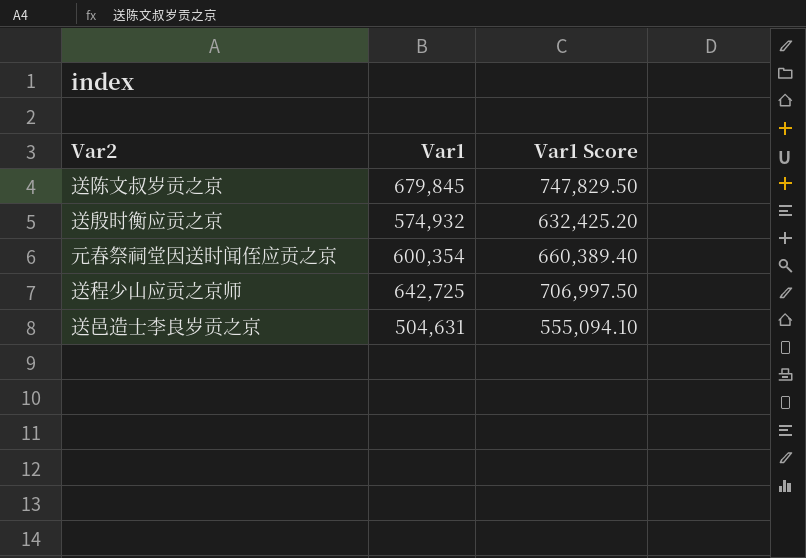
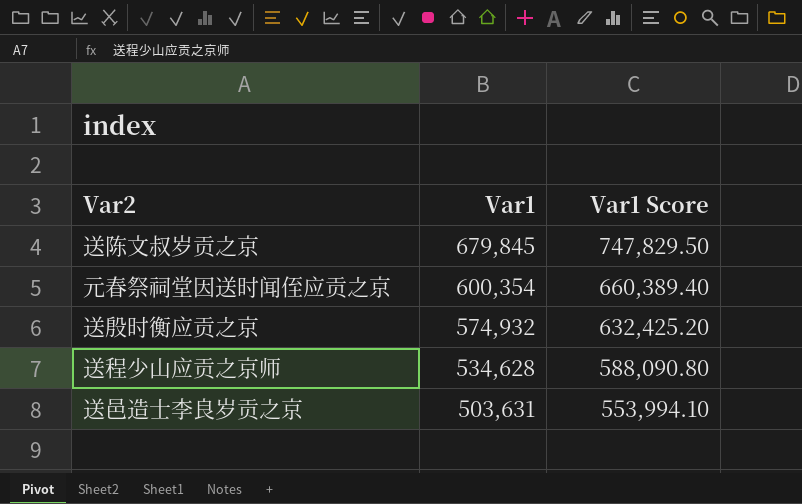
row order: none -> Var1 descending
送程少山应贡之京师 | Var1: 642,725 -> 534,628
送程少山应贡之京师 | Var1 Score: 706,997.50 -> 588,090.80
送邑造士李良岁贡之京 | Var1: 504,631 -> 503,631
送邑造士李良岁贡之京 | Var1 Score: 555,094.10 -> 553,994.10

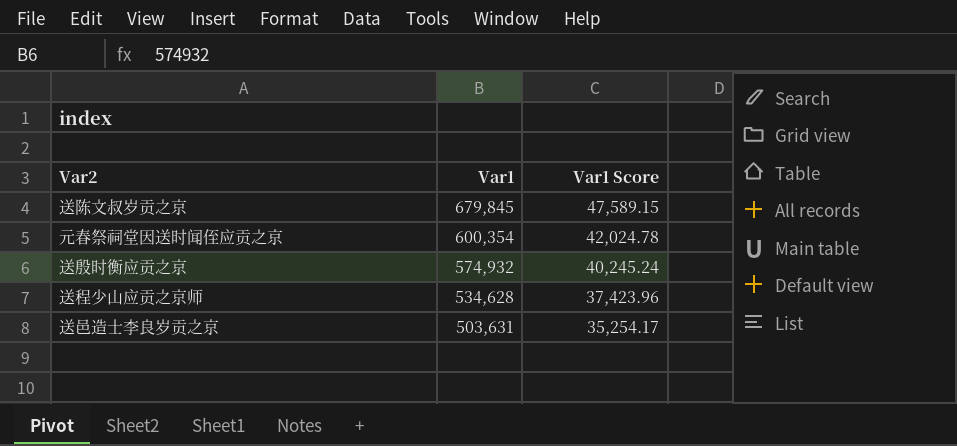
column Var1 Score | formula: [Var1] * 1.1 -> [Var1] * 0.07

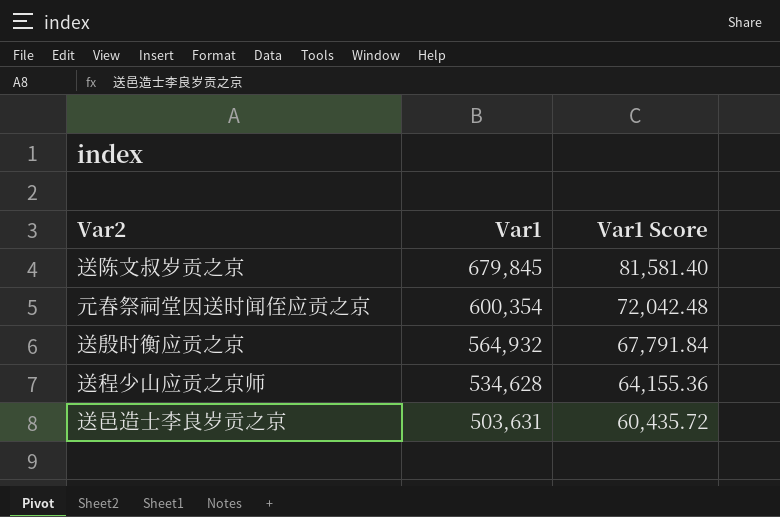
column Var1 Score | formula: [Var1] * 0.07 -> [Var1] * 0.12
送殷时衡应贡之京 | Var1: 574,932 -> 564,932

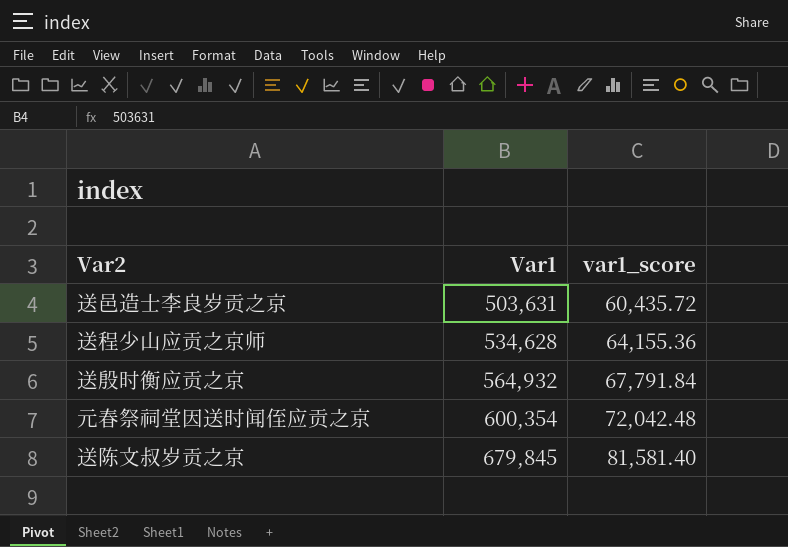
row order: Var1 descending -> Var1 ascending
column name: Var1 Score -> var1_score

